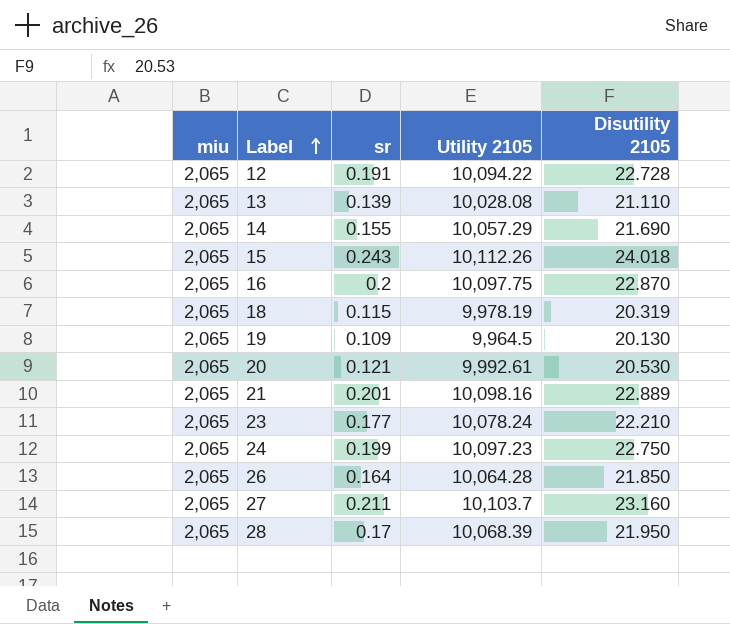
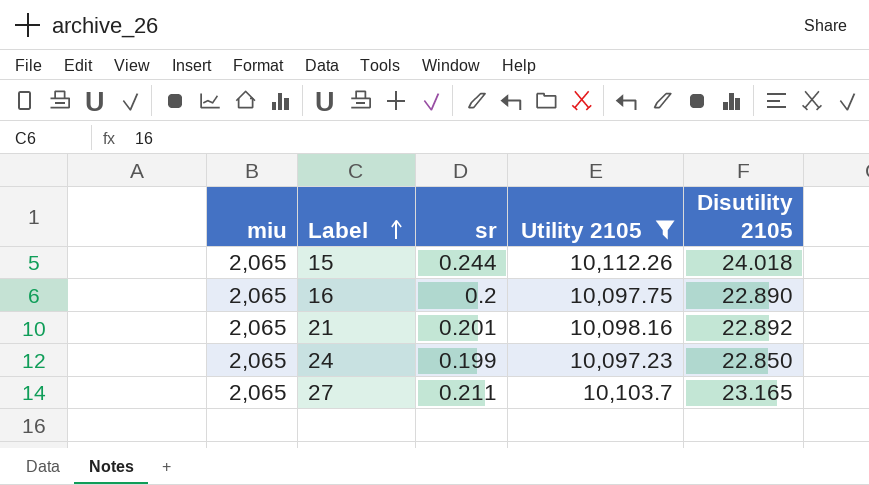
filter: none -> Utility 2105 >= 10,097.23
15 | sr: 0.243 -> 0.244
16 | Disutility 2105: 22.870 -> 22.890
21 | Disutility 2105: 22.889 -> 22.892
24 | Disutility 2105: 22.750 -> 22.850
27 | Disutility 2105: 23.160 -> 23.165

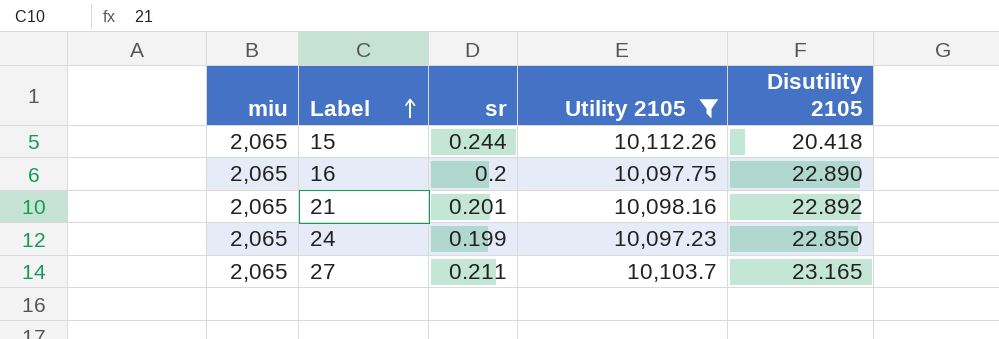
15 | Disutility 2105: 24.018 -> 20.418

